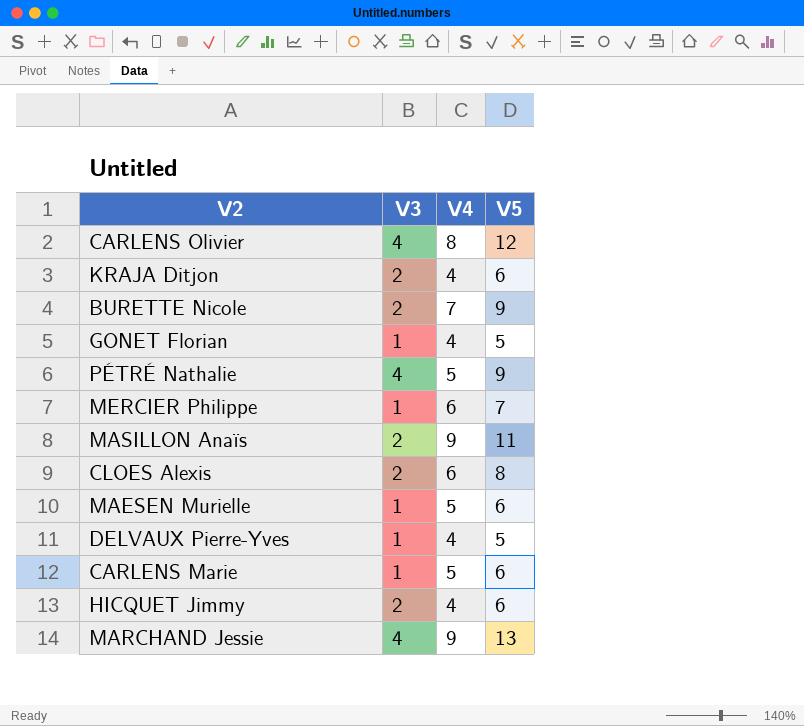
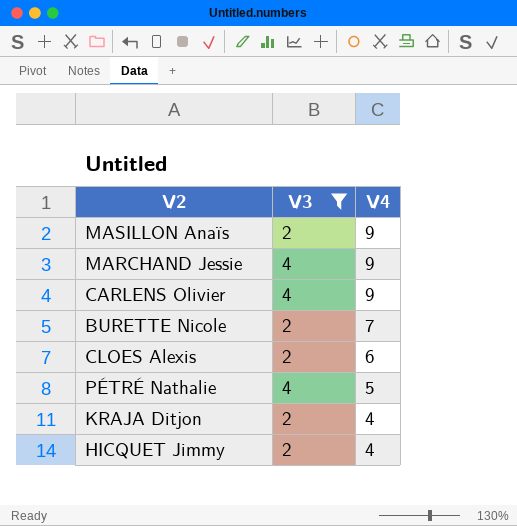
filter: none -> V3 != 1
row order: none -> V4 descending
column V5 | formula: [V3] + [V4] -> none
CARLENS Olivier | V4: 8 -> 9

